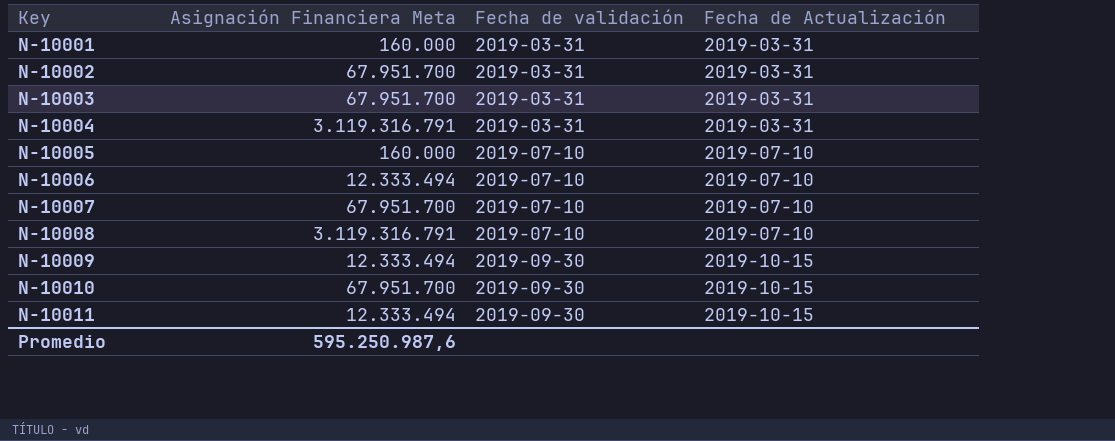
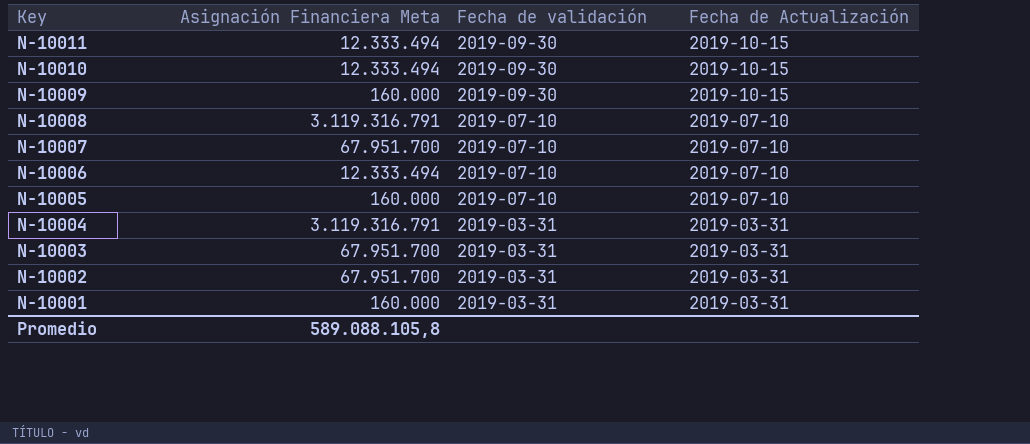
row order: Key ascending -> Key descending
N-10010 | Asignación Financiera Meta: 67.951.700 -> 12.333.494
N-10009 | Asignación Financiera Meta: 12.333.494 -> 160.000
Promedio | Asignación Financiera Meta: 595.250.987,6 -> 589.088.105,8

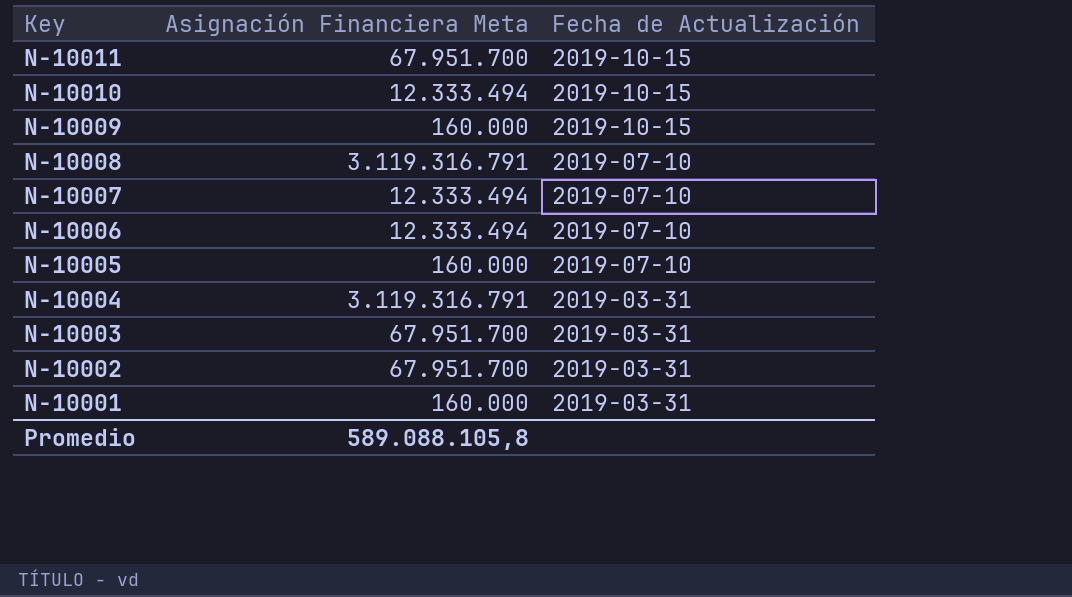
column Fecha de validación | position: 3 -> none
N-10011 | Asignación Financiera Meta: 12.333.494 -> 67.951.700
N-10007 | Asignación Financiera Meta: 67.951.700 -> 12.333.494

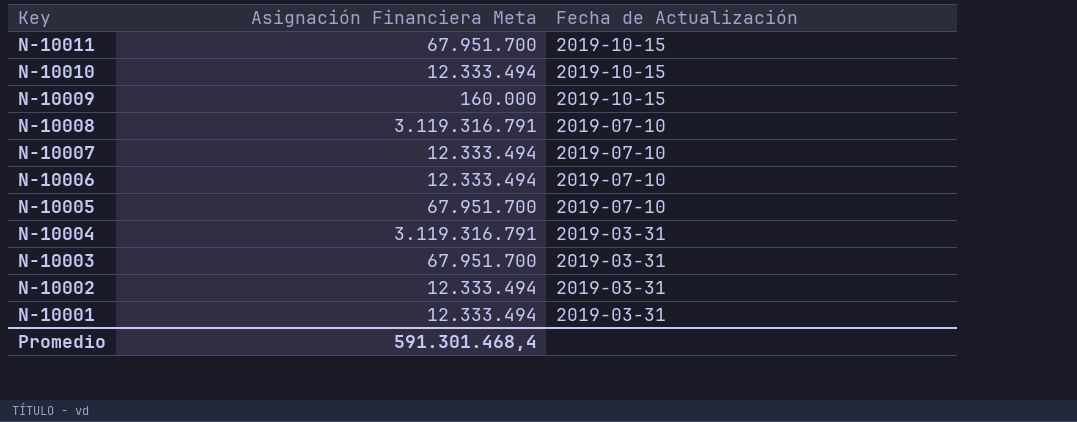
N-10005 | Asignación Financiera Meta: 160.000 -> 67.951.700
N-10002 | Asignación Financiera Meta: 67.951.700 -> 12.333.494
N-10001 | Asignación Financiera Meta: 160.000 -> 12.333.494
Promedio | Asignación Financiera Meta: 589.088.105,8 -> 591.301.468,4

